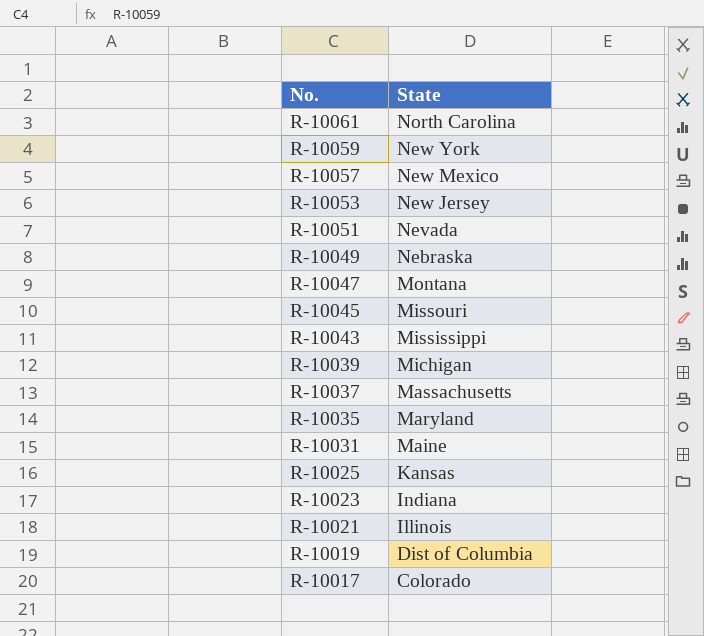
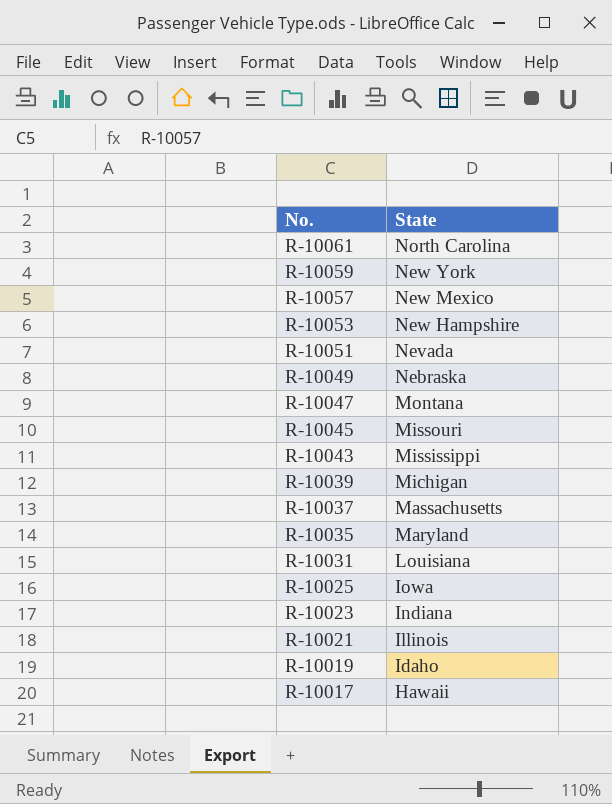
R-10053 | State: New Jersey -> New Hampshire
R-10031 | State: Maine -> Louisiana
R-10025 | State: Kansas -> Iowa
R-10019 | State: Dist of Columbia -> Idaho
R-10017 | State: Colorado -> Hawaii

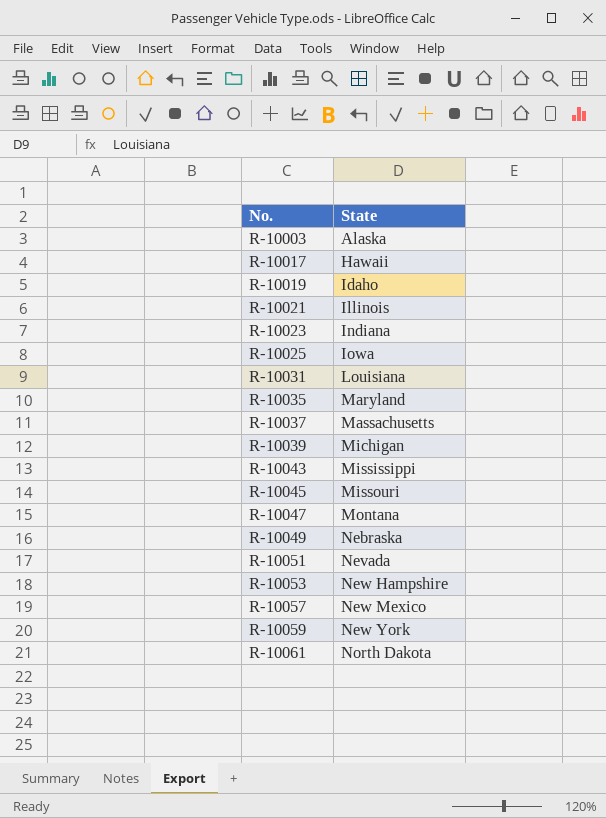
row order: No. descending -> No. ascending
row R-10003: none -> Alaska
R-10061 | State: North Carolina -> North Dakota

